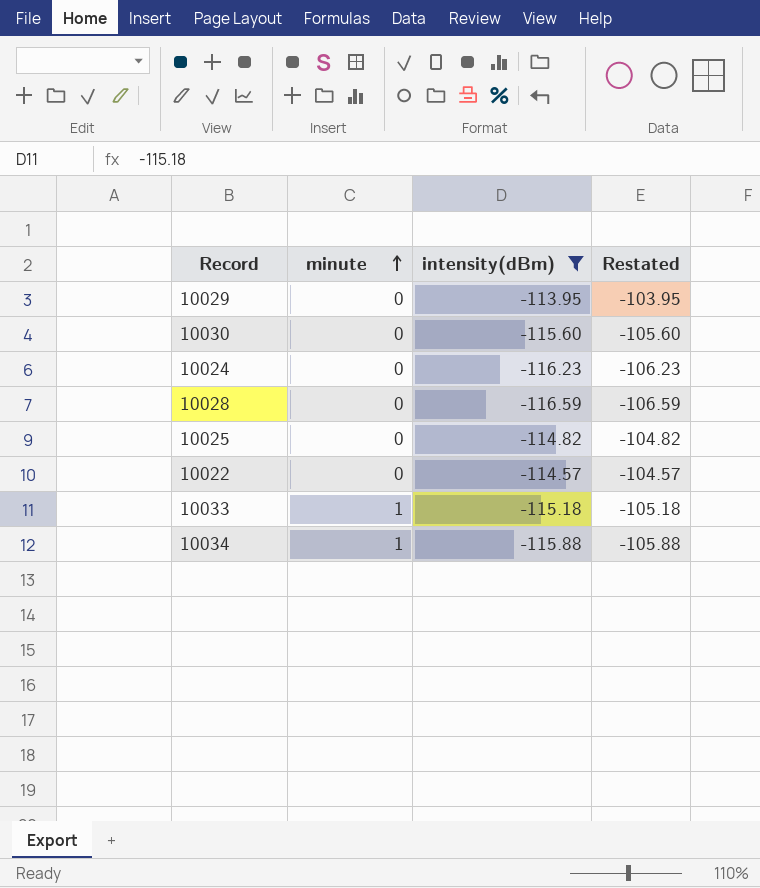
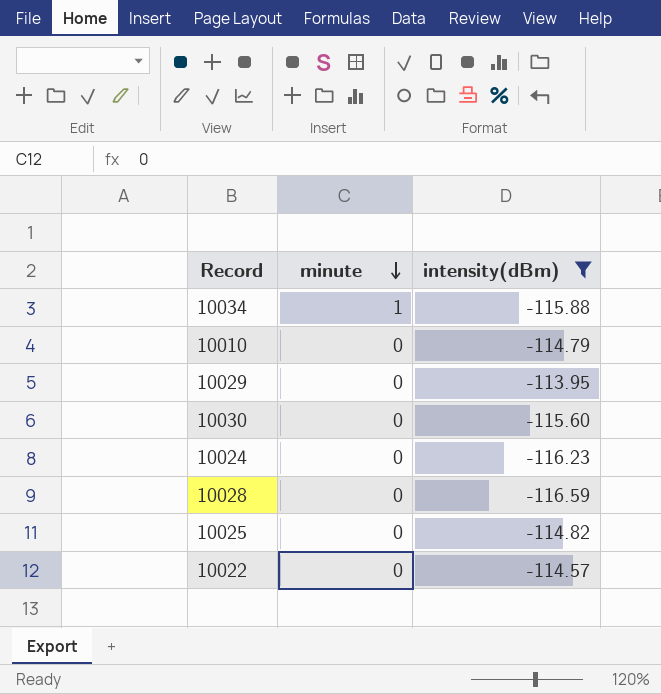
row order: minute ascending -> minute descending
column Restated | formula: [intensity(dBm)] + 10 -> none
row 10033: 1 | -115.18 | -105.18 -> none
row 10010: none -> 0 | -114.79

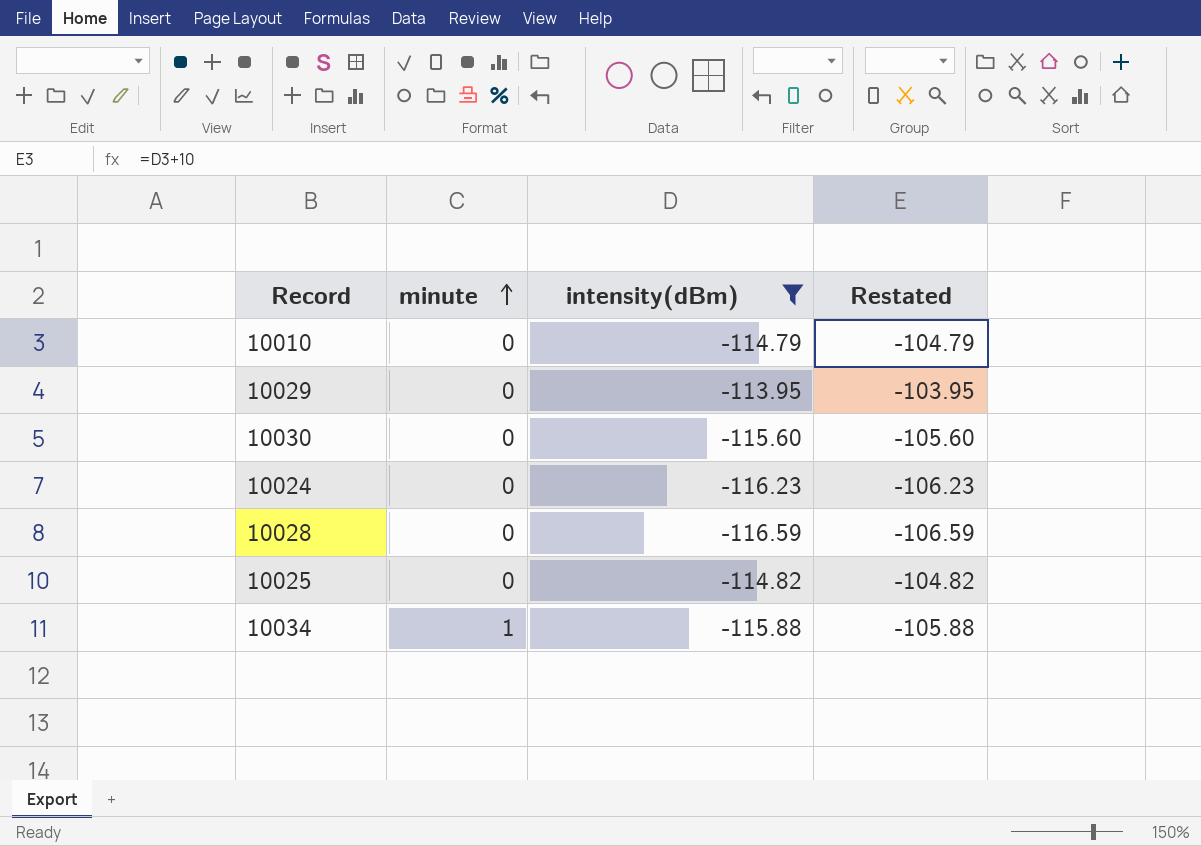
row order: minute descending -> minute ascending
column Restated | formula: none -> [intensity(dBm)] + 10
row 10022: 0 | -114.57 -> none

